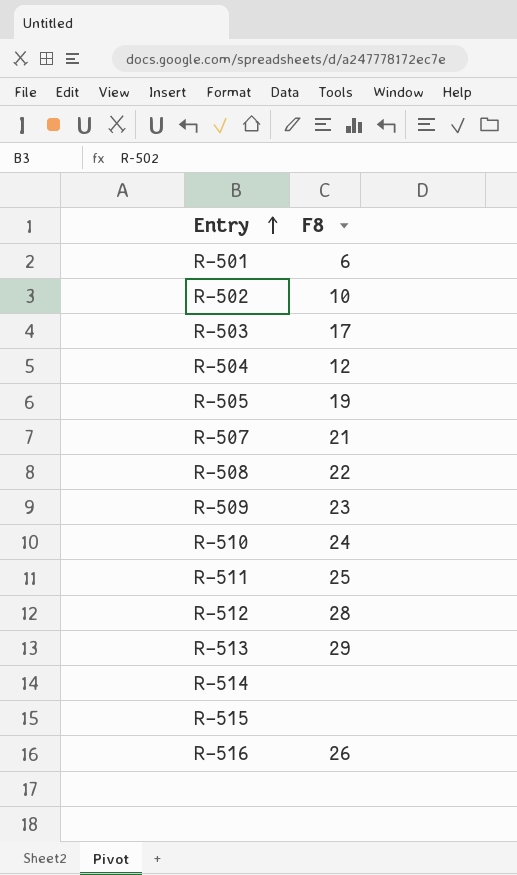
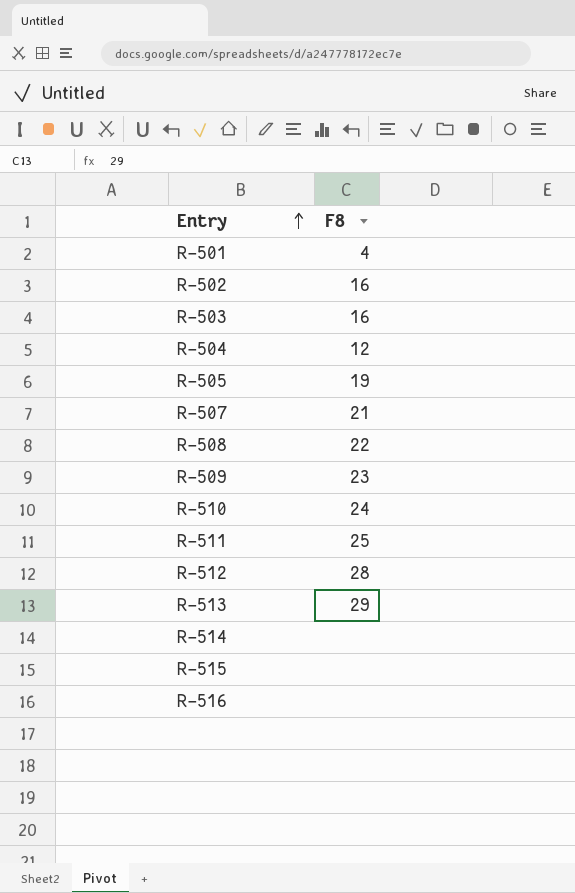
R-501 | F8: 6 -> 4
R-502 | F8: 10 -> 16
R-503 | F8: 17 -> 16
R-516 | F8: 26 -> none

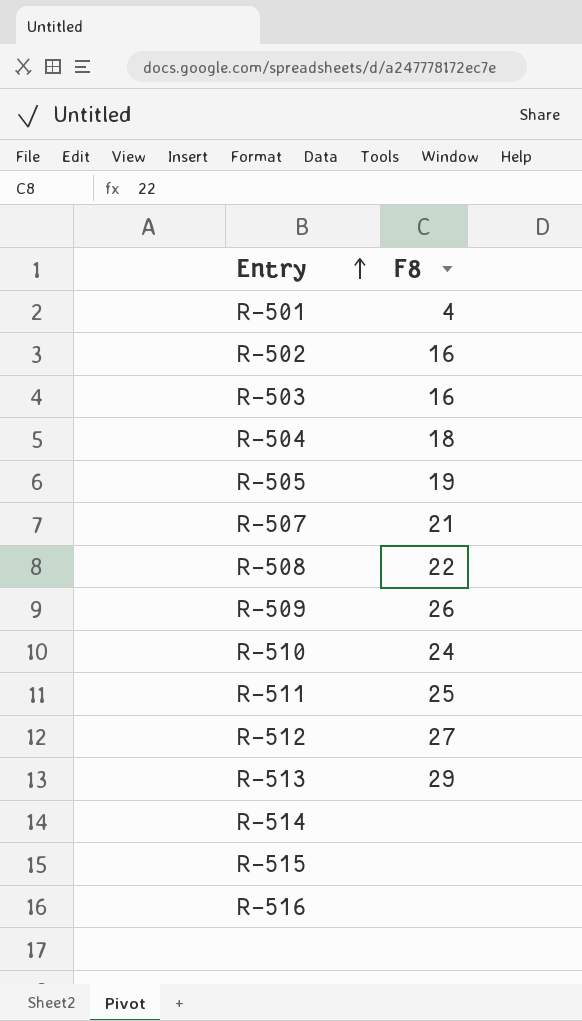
R-504 | F8: 12 -> 18
R-509 | F8: 23 -> 26
R-512 | F8: 28 -> 27

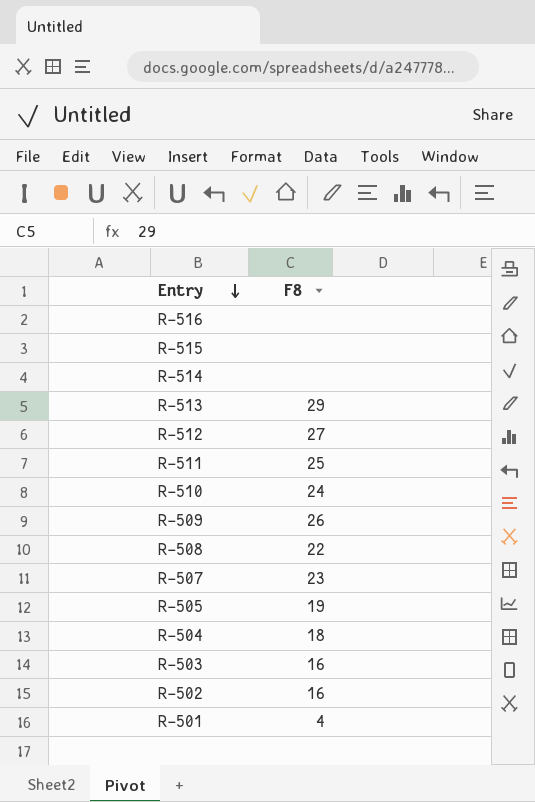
row order: Entry ascending -> Entry descending
R-507 | F8: 21 -> 23

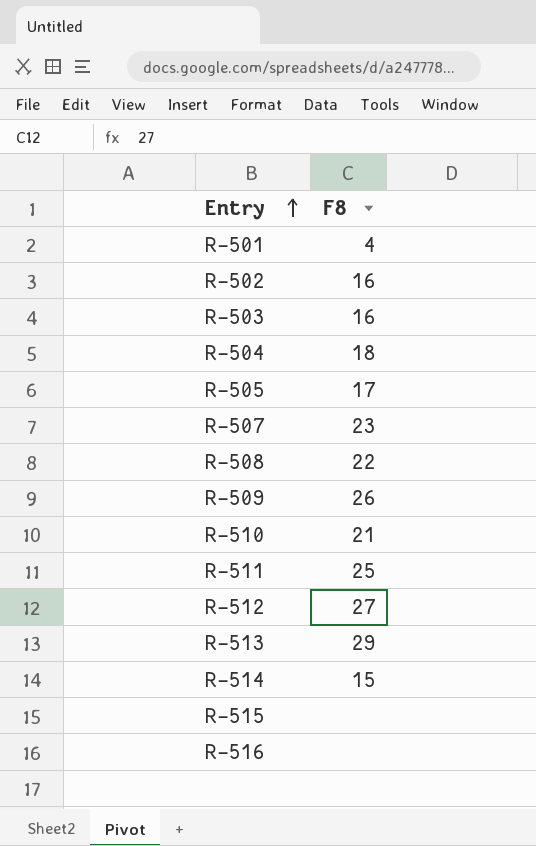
row order: Entry descending -> Entry ascending
R-505 | F8: 19 -> 17
R-510 | F8: 24 -> 21
R-514 | F8: none -> 15

